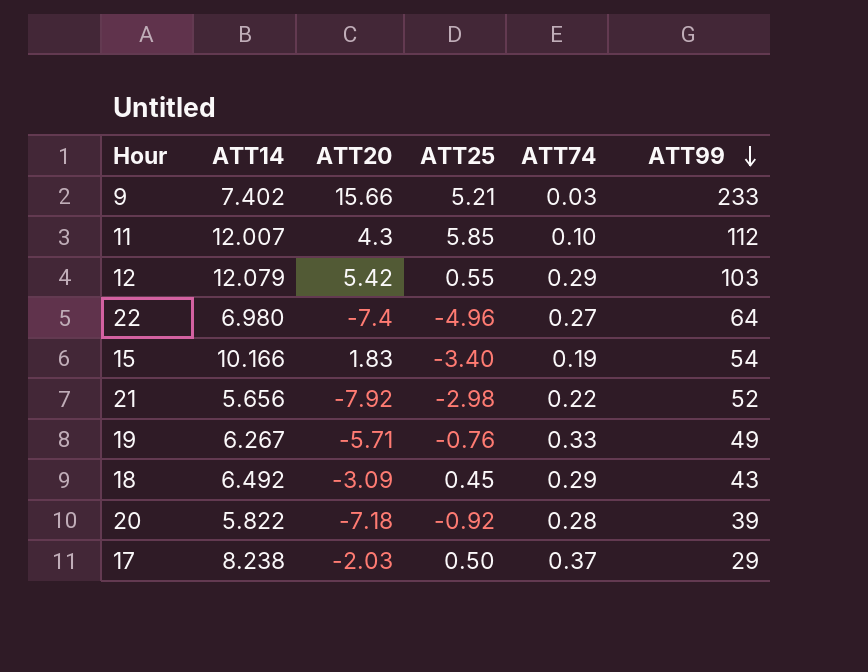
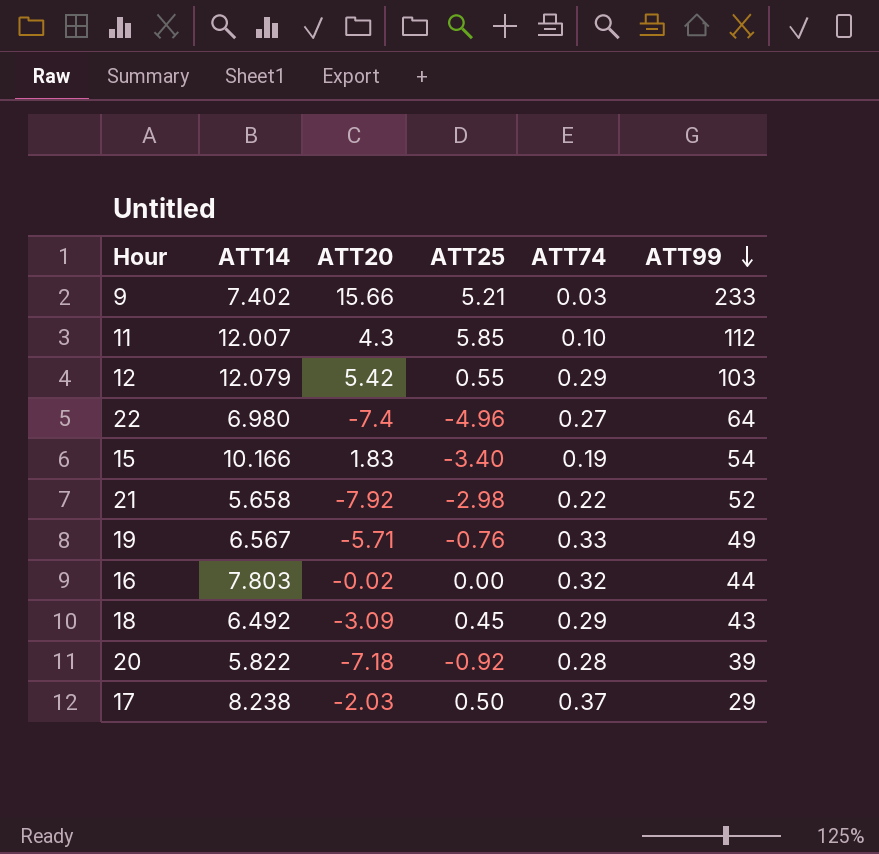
21 | ATT14: 5.656 -> 5.658
19 | ATT14: 6.267 -> 6.567
row 16: none -> 7.803 | -0.02 | 0.00 | 0.32 | 44

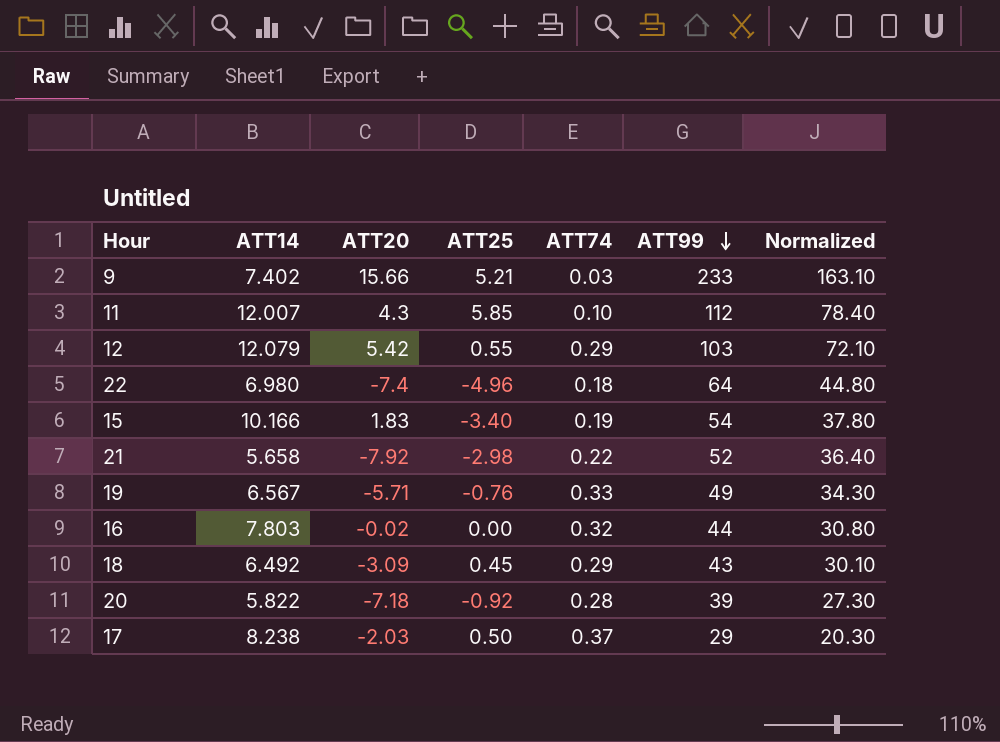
column Normalized | formula: none -> [ATT99] * 0.7
22 | ATT74: 0.27 -> 0.18

